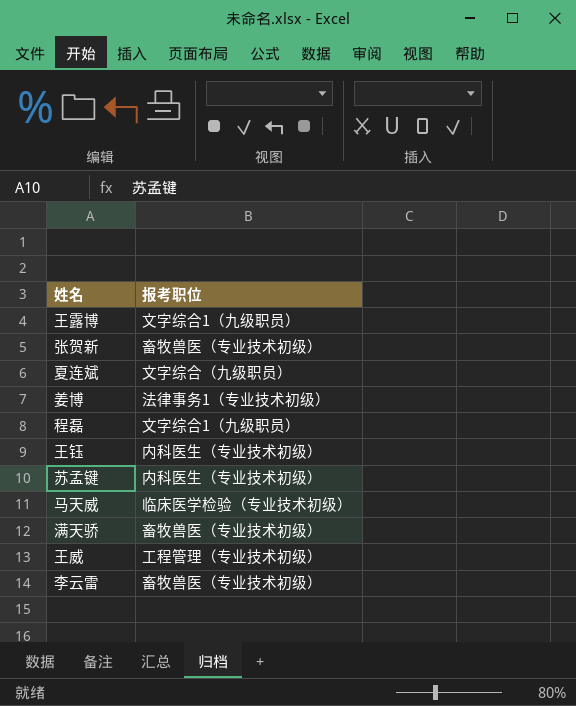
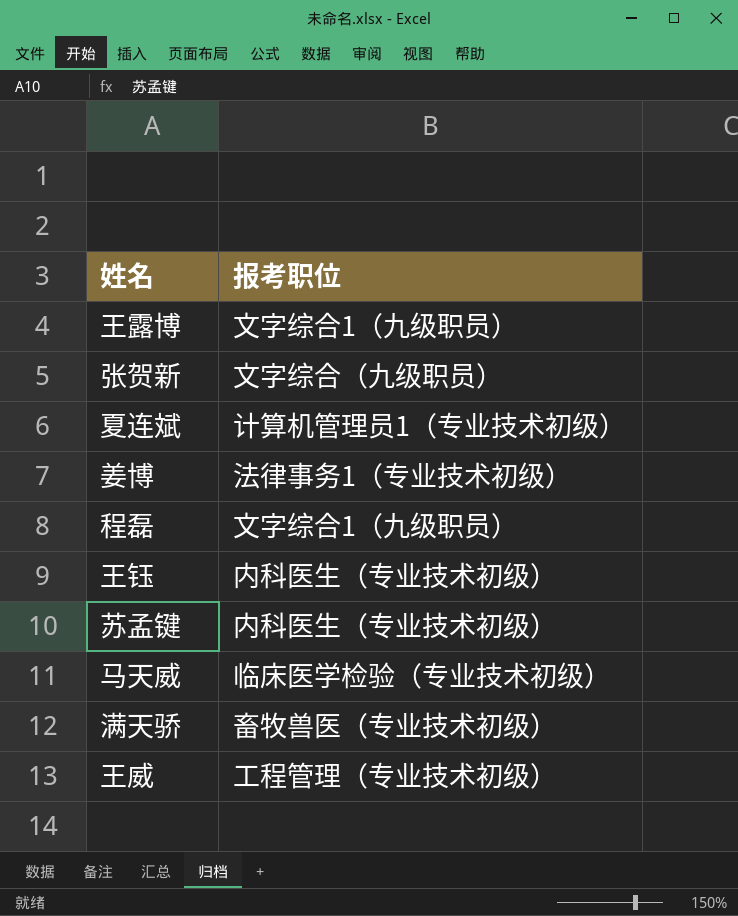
row 李云雷: 畜牧兽医（专业技术初级） -> none
张贺新 | 报考职位: 畜牧兽医（专业技术初级） -> 文字综合（九级职员）
夏连斌 | 报考职位: 文字综合（九级职员） -> 计算机管理员1（专业技术初级）

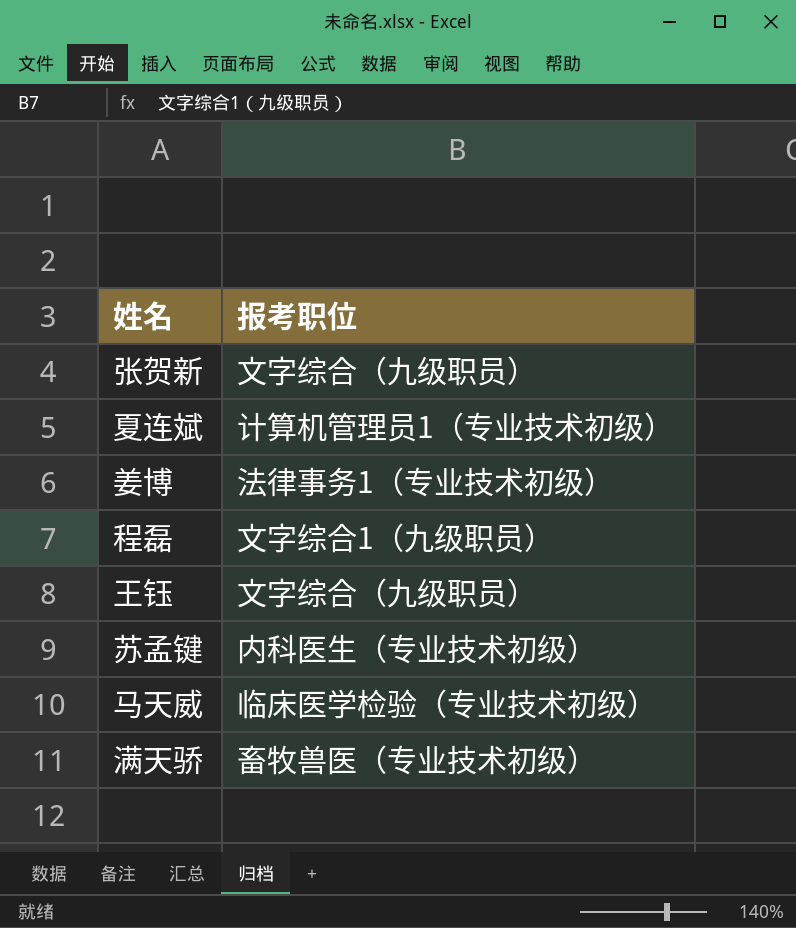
row 王露博: 文字综合1（九级职员） -> none
row 王威: 工程管理（专业技术初级） -> none
王钰 | 报考职位: 内科医生（专业技术初级） -> 文字综合（九级职员）

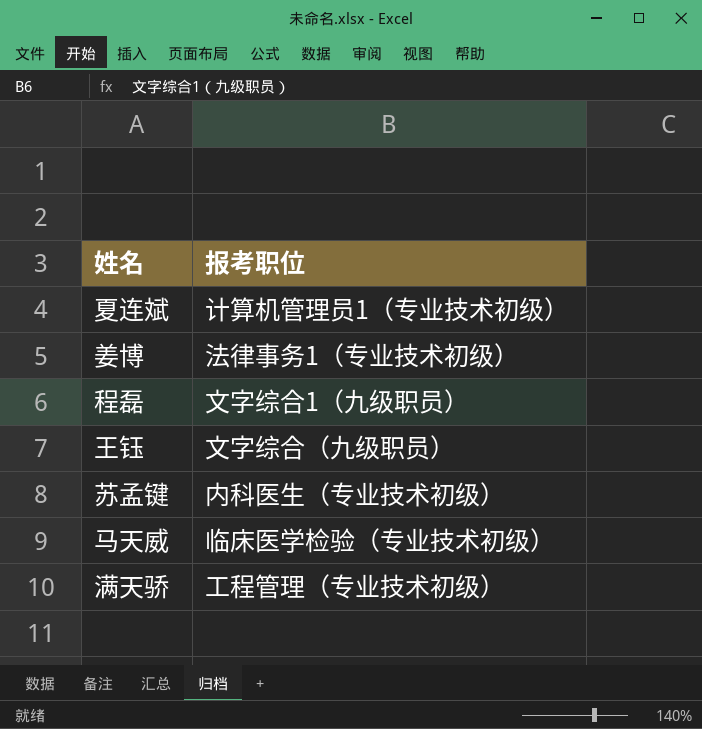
row 张贺新: 文字综合（九级职员） -> none
满天骄 | 报考职位: 畜牧兽医（专业技术初级） -> 工程管理（专业技术初级）

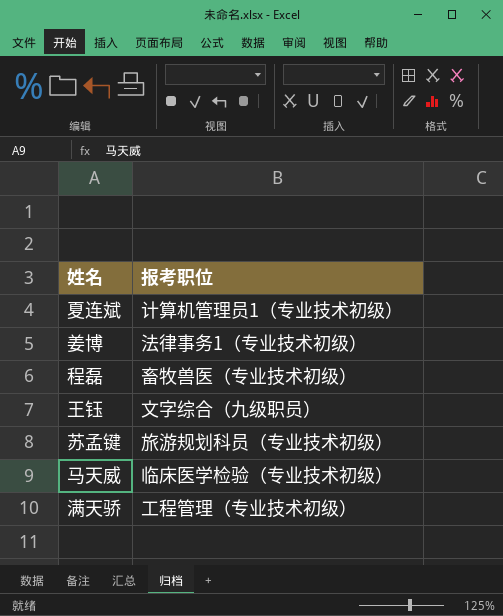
程磊 | 报考职位: 文字综合1（九级职员） -> 畜牧兽医（专业技术初级）
苏孟键 | 报考职位: 内科医生（专业技术初级） -> 旅游规划科员（专业技术初级）

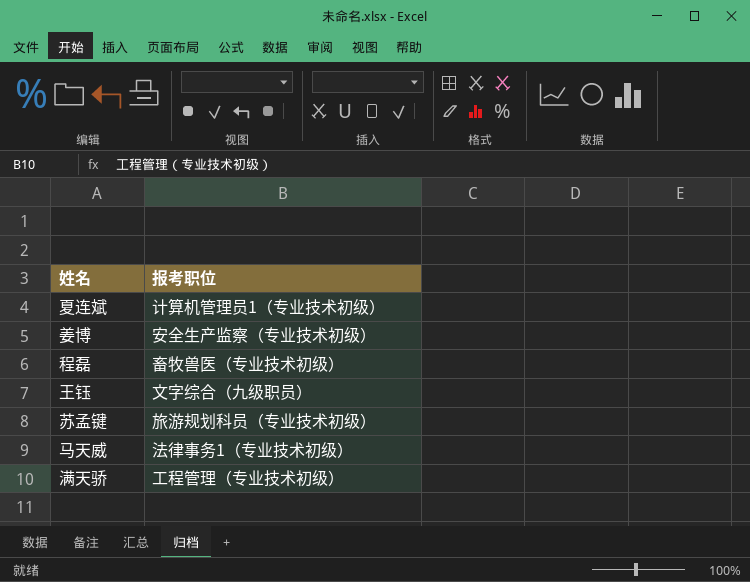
姜博 | 报考职位: 法律事务1（专业技术初级） -> 安全生产监察（专业技术初级）
马天威 | 报考职位: 临床医学检验（专业技术初级） -> 法律事务1（专业技术初级）

